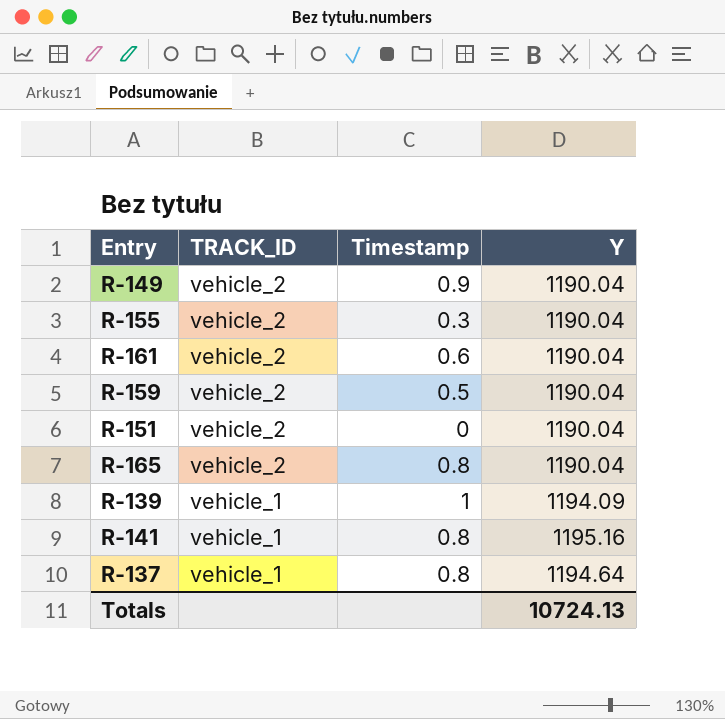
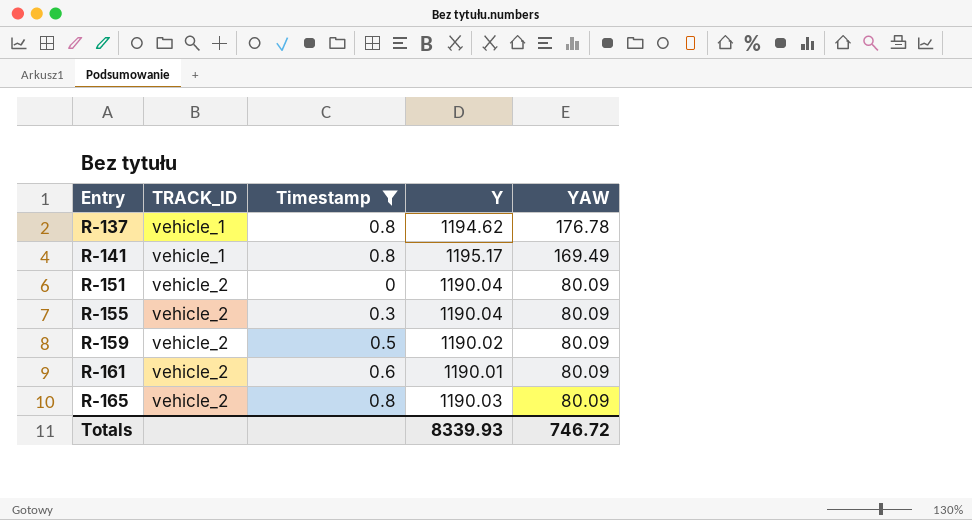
filter: none -> Timestamp <= 0.8
row order: TRACK_ID descending -> Entry ascending
column YAW | position: none -> 5
R-137 | Y: 1194.64 -> 1194.62
R-141 | Y: 1195.16 -> 1195.17
R-159 | Y: 1190.04 -> 1190.02
R-161 | Y: 1190.04 -> 1190.01
R-165 | Y: 1190.04 -> 1190.03
Totals | Y: 10724.13 -> 8339.93

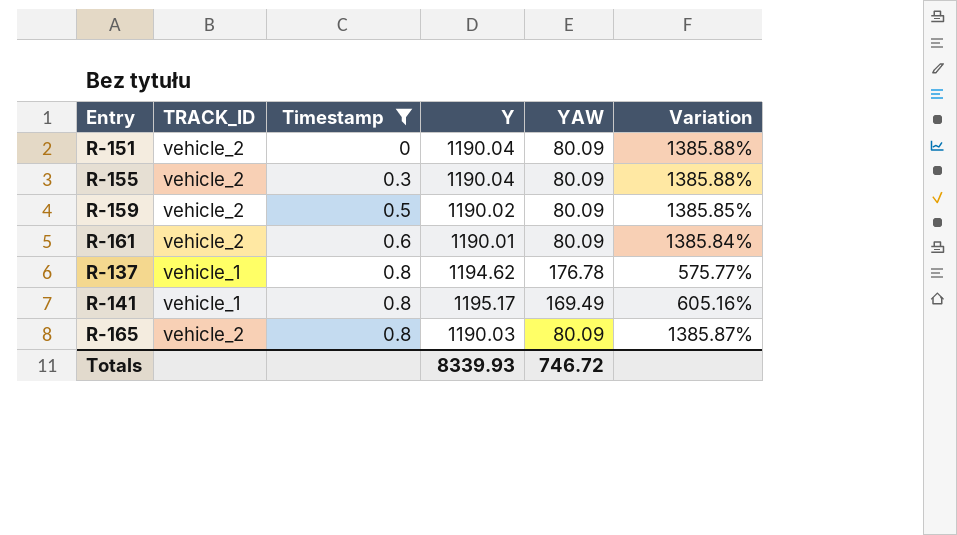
row order: Entry ascending -> Timestamp ascending
column Variation | formula: none -> ([Y] - [YAW]) / [YAW]

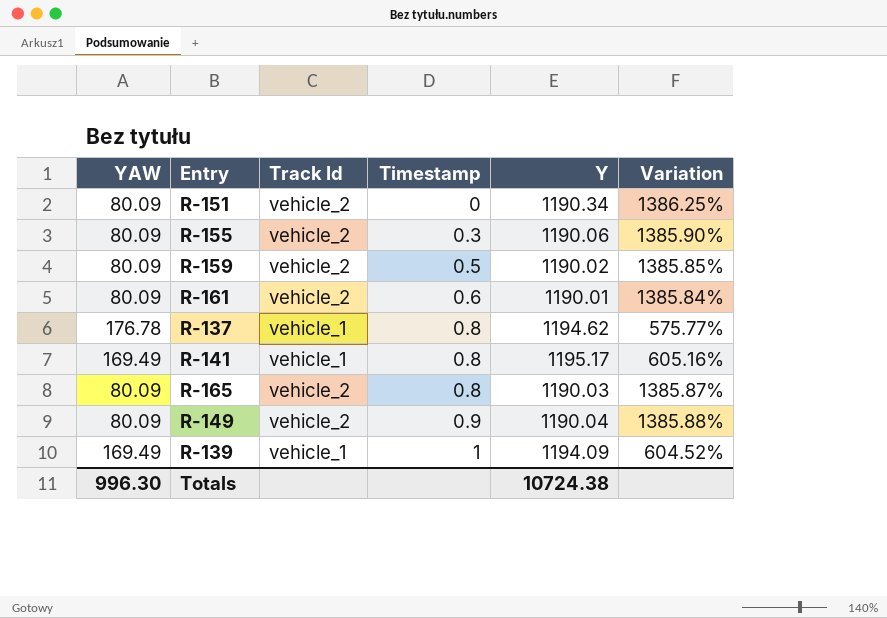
filter: Timestamp <= 0.8 -> none
column YAW | position: 5 -> 1
column name: TRACK_ID -> Track Id
R-151 | Y: 1190.04 -> 1190.34
R-151 | Variation: 1385.88% -> 1386.25%
R-155 | Y: 1190.04 -> 1190.06
R-155 | Variation: 1385.88% -> 1385.90%
Totals | YAW: 746.72 -> 996.30
Totals | Y: 8339.93 -> 10724.38

